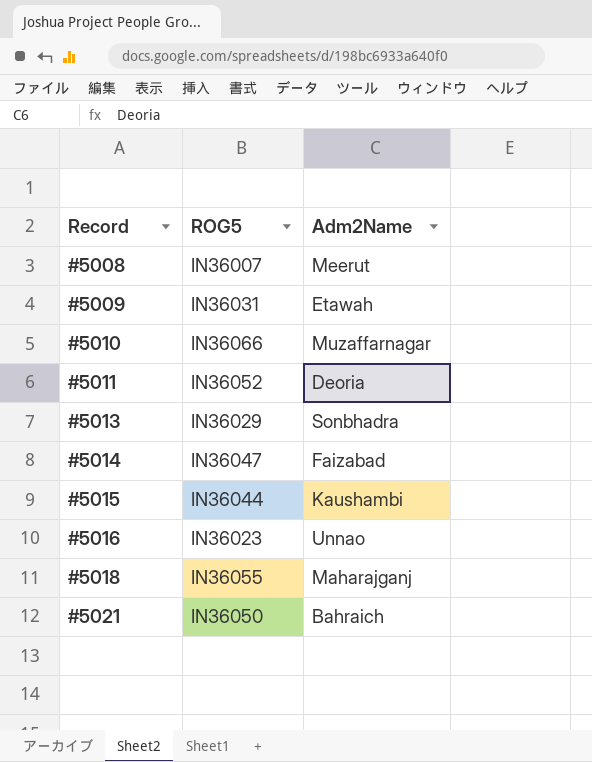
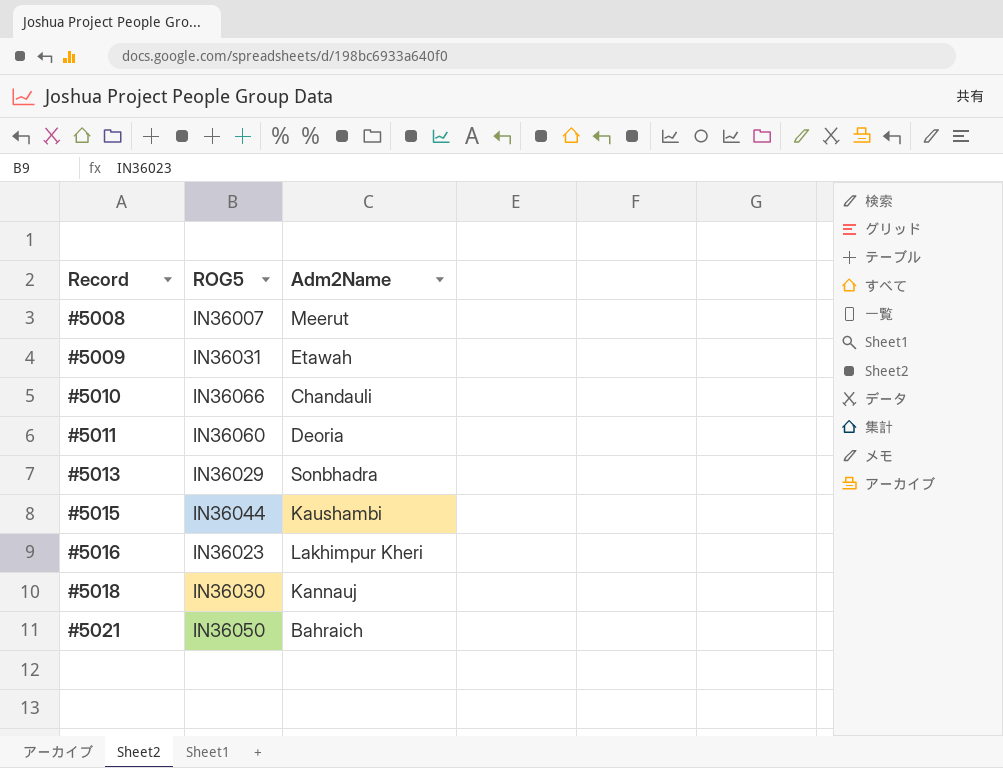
row #5014: IN36047 | Faizabad -> none
#5010 | Adm2Name: Muzaffarnagar -> Chandauli
#5011 | ROG5: IN36052 -> IN36060
#5016 | Adm2Name: Unnao -> Lakhimpur Kheri
#5018 | ROG5: IN36055 -> IN36030
#5018 | Adm2Name: Maharajganj -> Kannauj

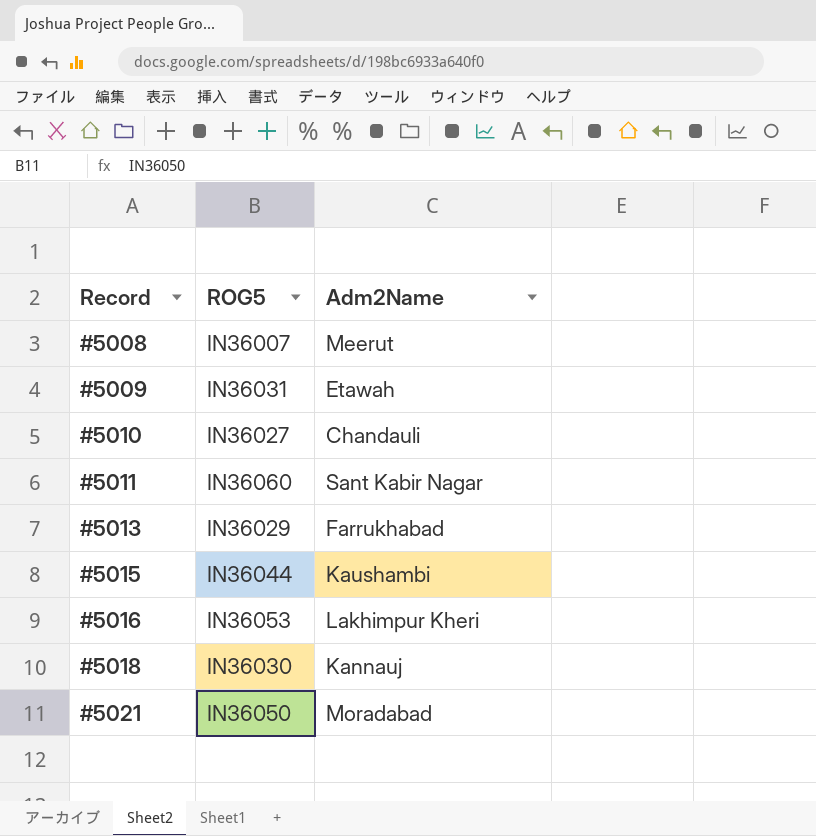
#5010 | ROG5: IN36066 -> IN36027
#5011 | Adm2Name: Deoria -> Sant Kabir Nagar
#5013 | Adm2Name: Sonbhadra -> Farrukhabad
#5016 | ROG5: IN36023 -> IN36053
#5021 | Adm2Name: Bahraich -> Moradabad

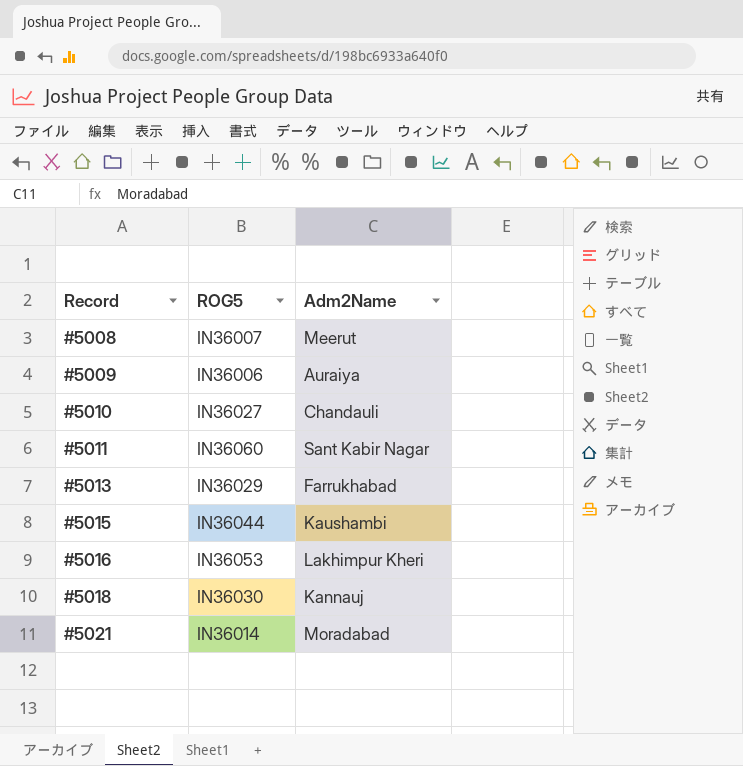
#5009 | ROG5: IN36031 -> IN36006
#5009 | Adm2Name: Etawah -> Auraiya
#5021 | ROG5: IN36050 -> IN36014

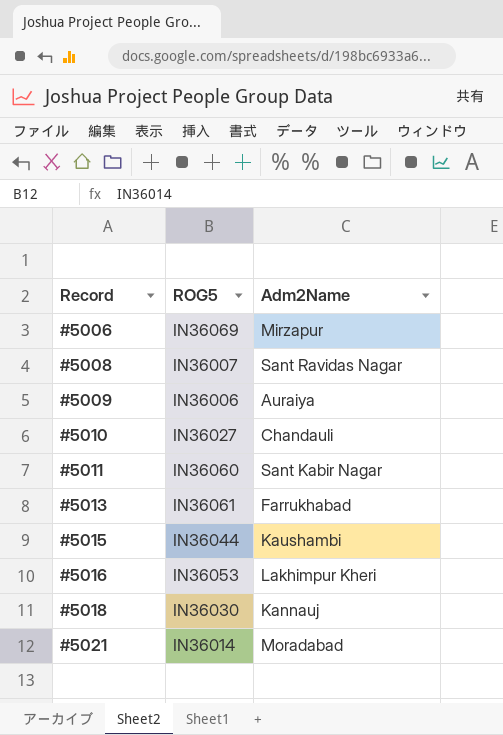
row #5006: none -> IN36069 | Mirzapur
#5008 | Adm2Name: Meerut -> Sant Ravidas Nagar
#5013 | ROG5: IN36029 -> IN36061

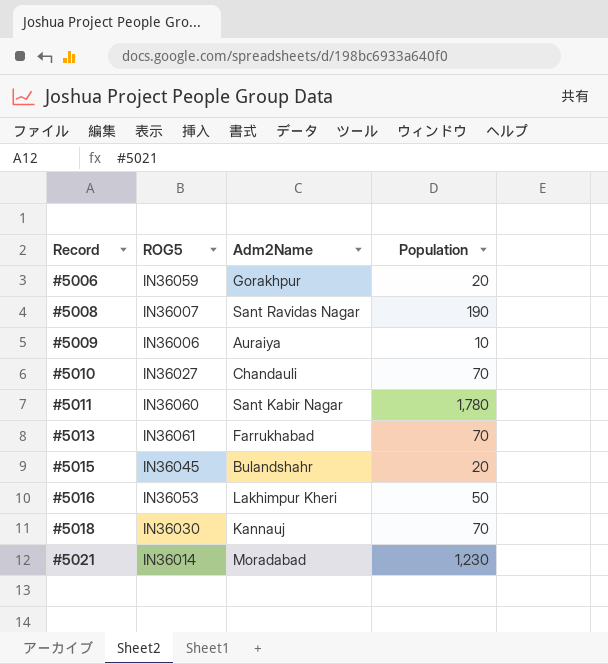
column Population | position: none -> 4
#5006 | ROG5: IN36069 -> IN36059
#5006 | Adm2Name: Mirzapur -> Gorakhpur
#5015 | ROG5: IN36044 -> IN36045
#5015 | Adm2Name: Kaushambi -> Bulandshahr

